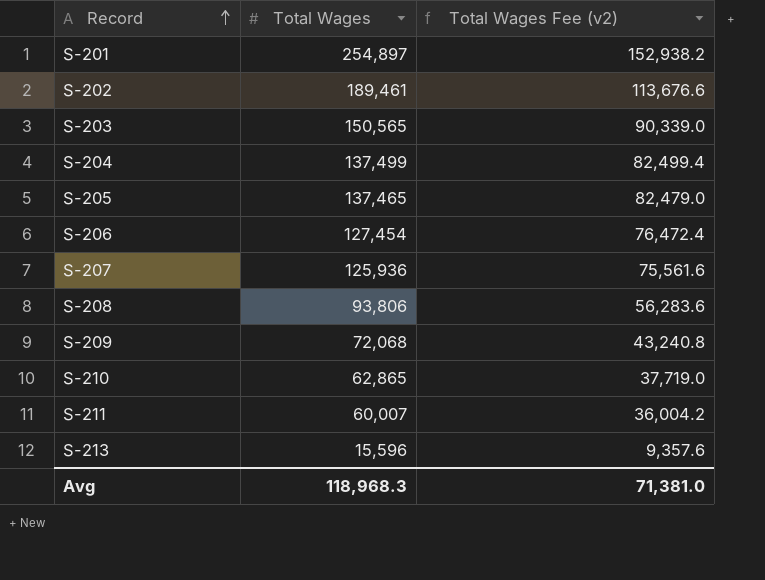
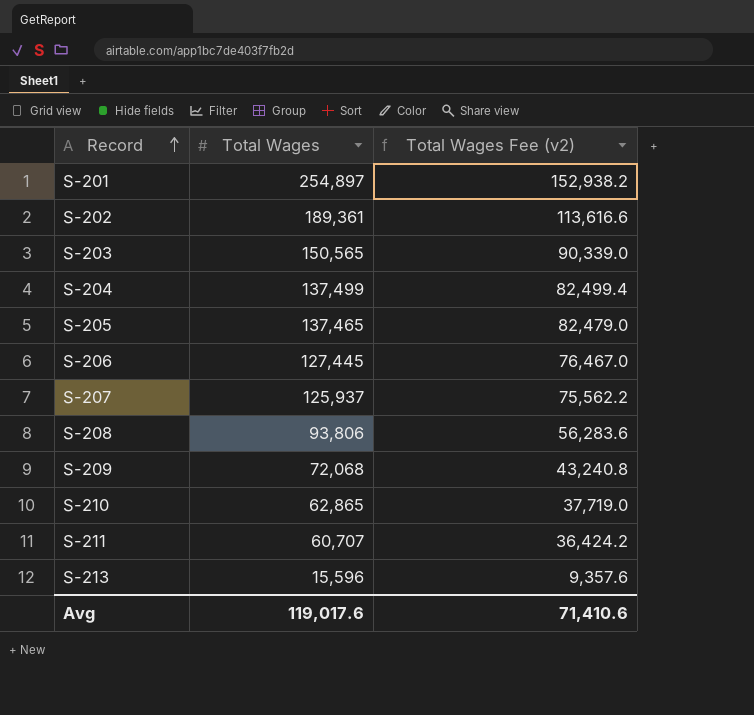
S-202 | Total Wages: 189,461 -> 189,361
S-202 | Total Wages Fee (v2): 113,676.6 -> 113,616.6
S-206 | Total Wages: 127,454 -> 127,445
S-206 | Total Wages Fee (v2): 76,472.4 -> 76,467.0
S-207 | Total Wages: 125,936 -> 125,937
S-207 | Total Wages Fee (v2): 75,561.6 -> 75,562.2
S-211 | Total Wages: 60,007 -> 60,707
S-211 | Total Wages Fee (v2): 36,004.2 -> 36,424.2
Avg | Total Wages: 118,968.3 -> 119,017.6
Avg | Total Wages Fee (v2): 71,381.0 -> 71,410.6

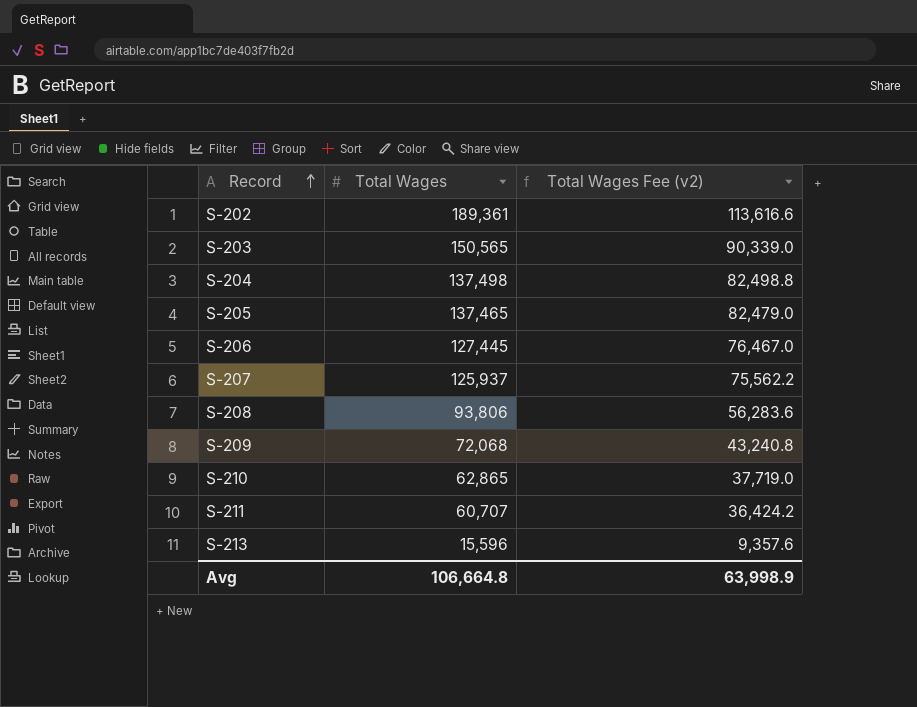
row S-201: 254,897 | 152,938.2 -> none
S-204 | Total Wages: 137,499 -> 137,498
S-204 | Total Wages Fee (v2): 82,499.4 -> 82,498.8
Avg | Total Wages: 119,017.6 -> 106,664.8
Avg | Total Wages Fee (v2): 71,410.6 -> 63,998.9

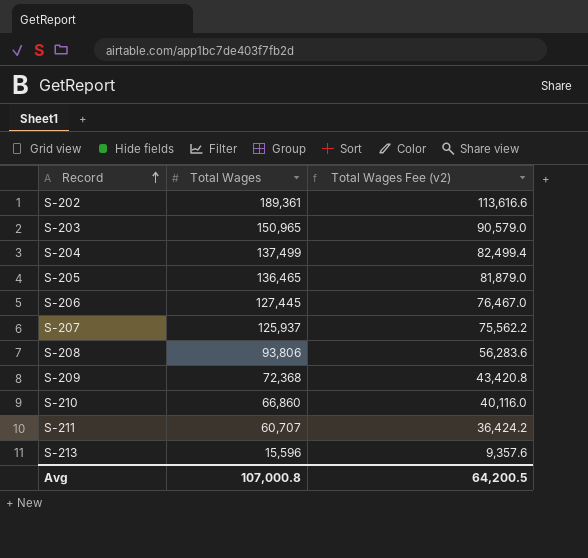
S-203 | Total Wages: 150,565 -> 150,965
S-203 | Total Wages Fee (v2): 90,339.0 -> 90,579.0
S-204 | Total Wages: 137,498 -> 137,499
S-204 | Total Wages Fee (v2): 82,498.8 -> 82,499.4
S-205 | Total Wages: 137,465 -> 136,465
S-205 | Total Wages Fee (v2): 82,479.0 -> 81,879.0
S-209 | Total Wages: 72,068 -> 72,368
S-209 | Total Wages Fee (v2): 43,240.8 -> 43,420.8
S-210 | Total Wages: 62,865 -> 66,860
S-210 | Total Wages Fee (v2): 37,719.0 -> 40,116.0
Avg | Total Wages: 106,664.8 -> 107,000.8
Avg | Total Wages Fee (v2): 63,998.9 -> 64,200.5

